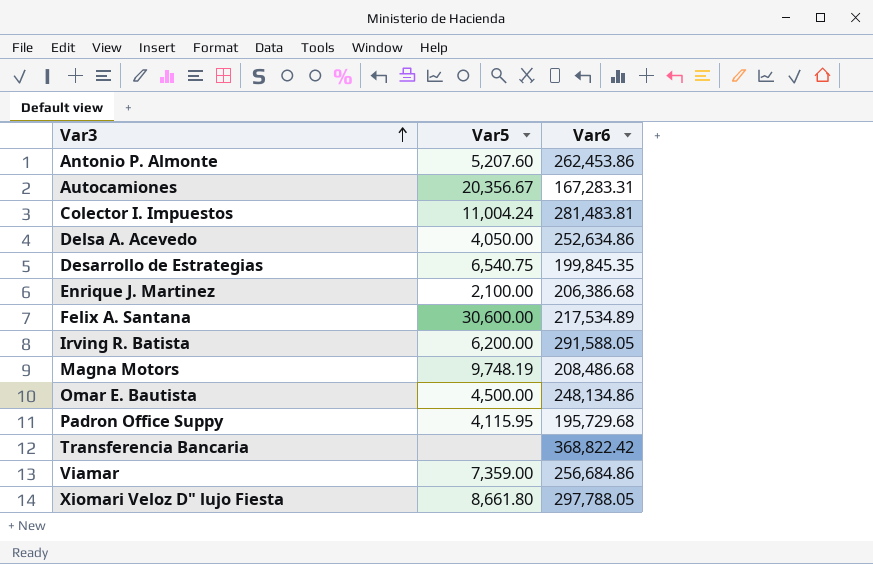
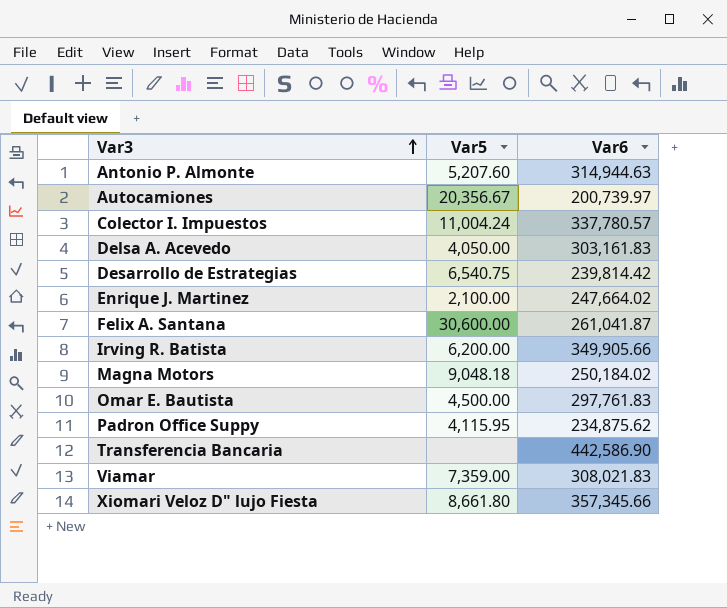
Antonio P. Almonte | Var6: 262,453.86 -> 314,944.63
Autocamiones | Var6: 167,283.31 -> 200,739.97
Colector I. Impuestos | Var6: 281,483.81 -> 337,780.57
Delsa A. Acevedo | Var6: 252,634.86 -> 303,161.83
Desarrollo de Estrategias | Var6: 199,845.35 -> 239,814.42
Enrique J. Martinez | Var6: 206,386.68 -> 247,664.02
Felix A. Santana | Var6: 217,534.89 -> 261,041.87
Irving R. Batista | Var6: 291,588.05 -> 349,905.66
Magna Motors | Var5: 9,748.19 -> 9,048.18
Magna Motors | Var6: 208,486.68 -> 250,184.02
Omar E. Bautista | Var6: 248,134.86 -> 297,761.83
Padron Office Suppy | Var6: 195,729.68 -> 234,875.62
Transferencia Bancaria | Var6: 368,822.42 -> 442,586.90
Viamar | Var6: 256,684.86 -> 308,021.83
Xiomari Veloz D" lujo Fiesta | Var6: 297,788.05 -> 357,345.66

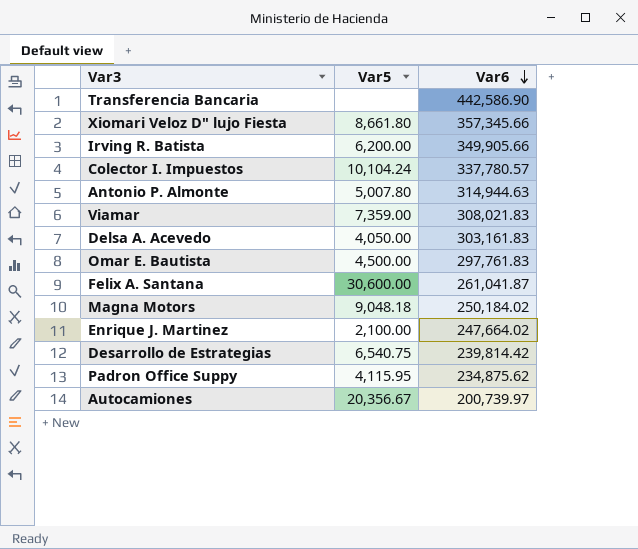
row order: Var3 ascending -> Var6 descending
Colector I. Impuestos | Var5: 11,004.24 -> 10,104.24
Antonio P. Almonte | Var5: 5,207.60 -> 5,007.80

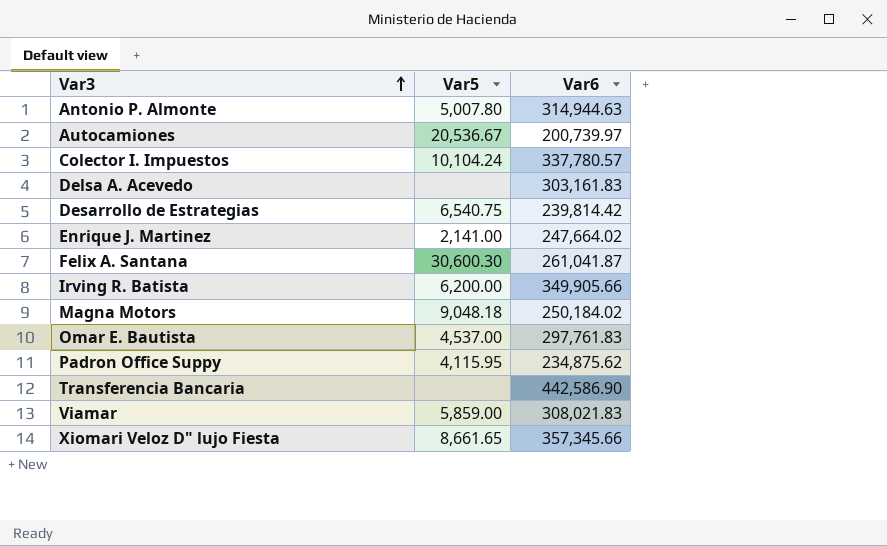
row order: Var6 descending -> Var3 ascending
Autocamiones | Var5: 20,356.67 -> 20,536.67
Delsa A. Acevedo | Var5: 4,050.00 -> none
Enrique J. Martinez | Var5: 2,100.00 -> 2,141.00
Felix A. Santana | Var5: 30,600.00 -> 30,600.30
Omar E. Bautista | Var5: 4,500.00 -> 4,537.00
Viamar | Var5: 7,359.00 -> 5,859.00
Xiomari Veloz D" lujo Fiesta | Var5: 8,661.80 -> 8,661.65

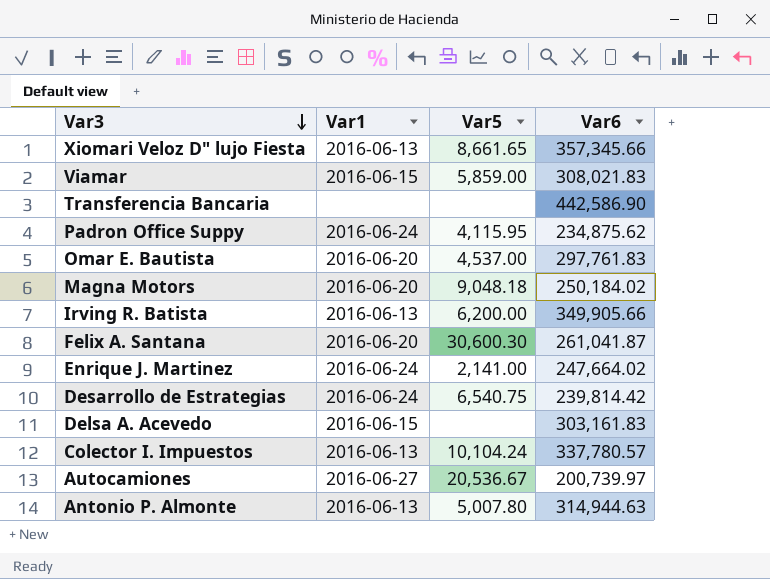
row order: Var3 ascending -> Var3 descending
column Var1 | position: none -> 2

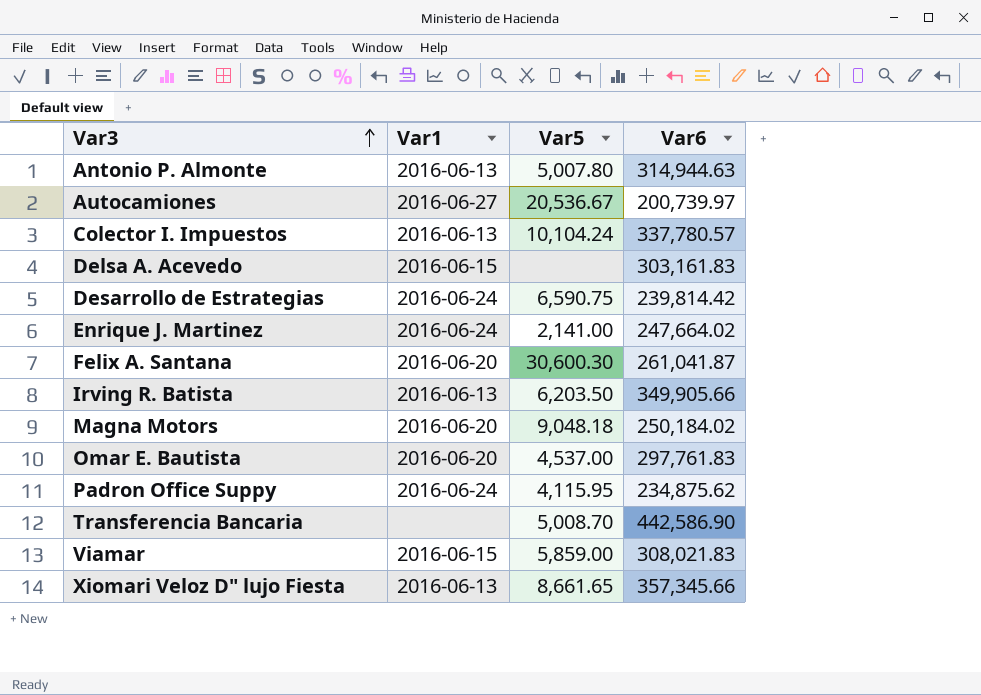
row order: Var3 descending -> Var3 ascending
Desarrollo de Estrategias | Var5: 6,540.75 -> 6,590.75
Irving R. Batista | Var5: 6,200.00 -> 6,203.50
Transferencia Bancaria | Var5: none -> 5,008.70

